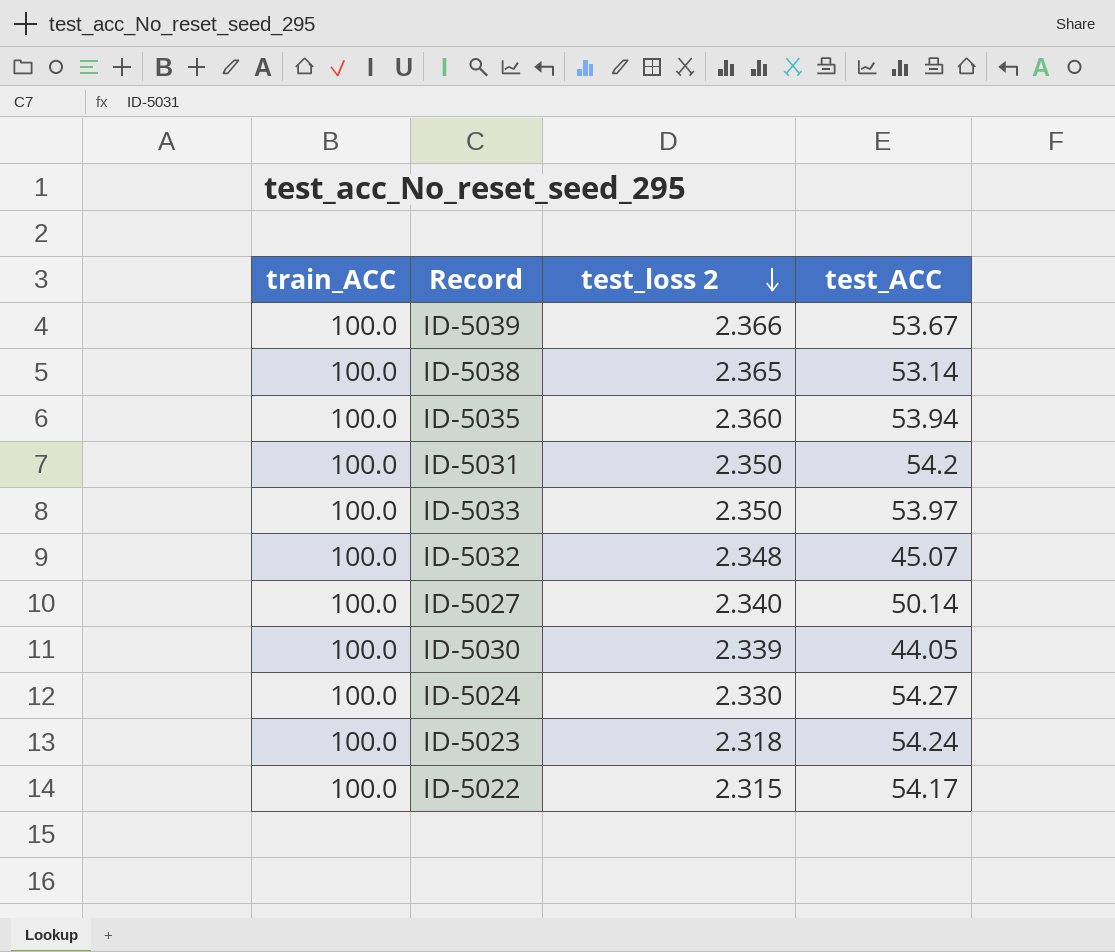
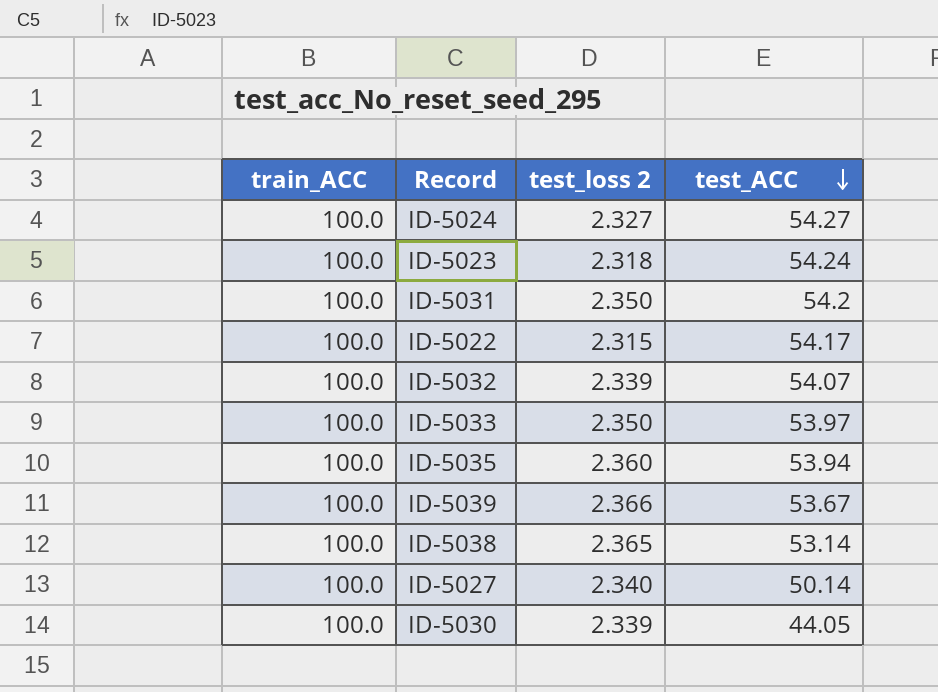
row order: test_loss 2 descending -> test_ACC descending
ID-5024 | test_loss 2: 2.330 -> 2.327
ID-5032 | test_loss 2: 2.348 -> 2.339
ID-5032 | test_ACC: 45.07 -> 54.07

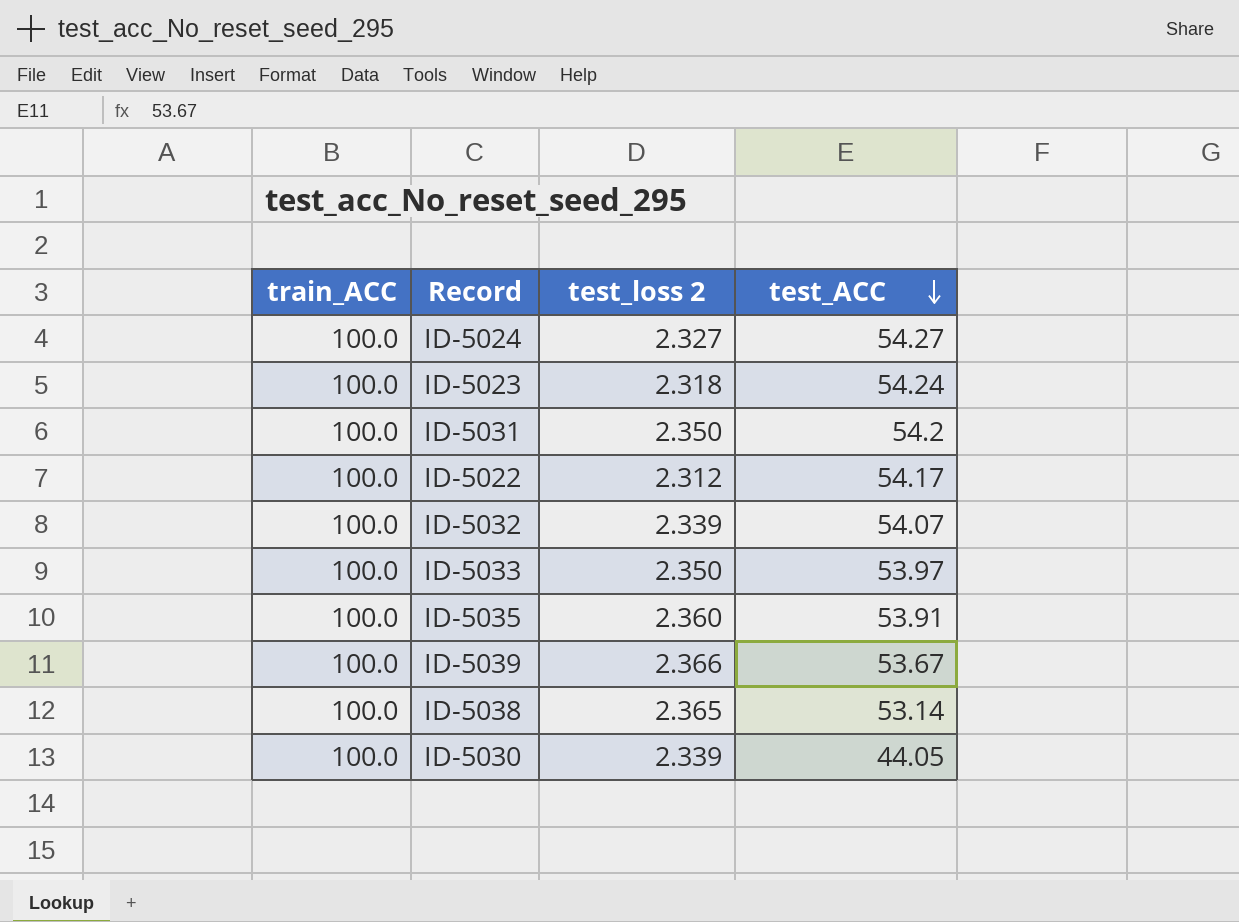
row ID-5027: 100.0 | 2.340 | 50.14 -> none
ID-5022 | test_loss 2: 2.315 -> 2.312
ID-5035 | test_ACC: 53.94 -> 53.91

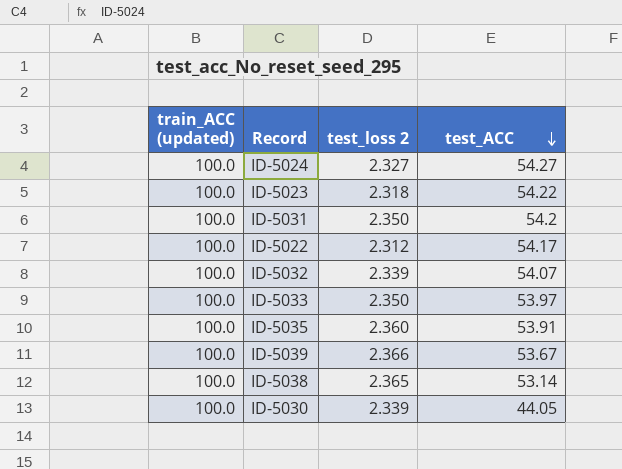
column name: train_ACC -> train_ACC (updated)
ID-5023 | test_ACC: 54.24 -> 54.22

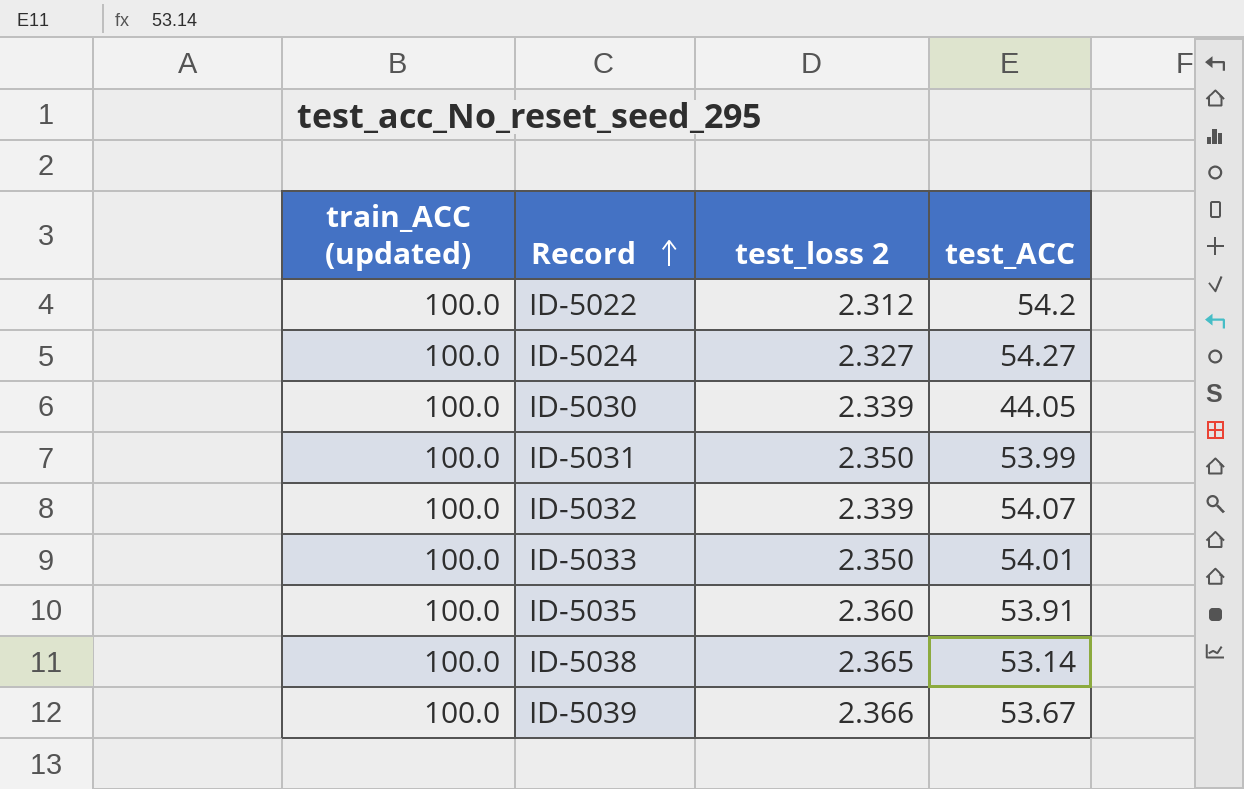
row order: test_ACC descending -> Record ascending
row ID-5023: 100.0 | 2.318 | 54.22 -> none
ID-5022 | test_ACC: 54.17 -> 54.2
ID-5031 | test_ACC: 54.2 -> 53.99
ID-5033 | test_ACC: 53.97 -> 54.01

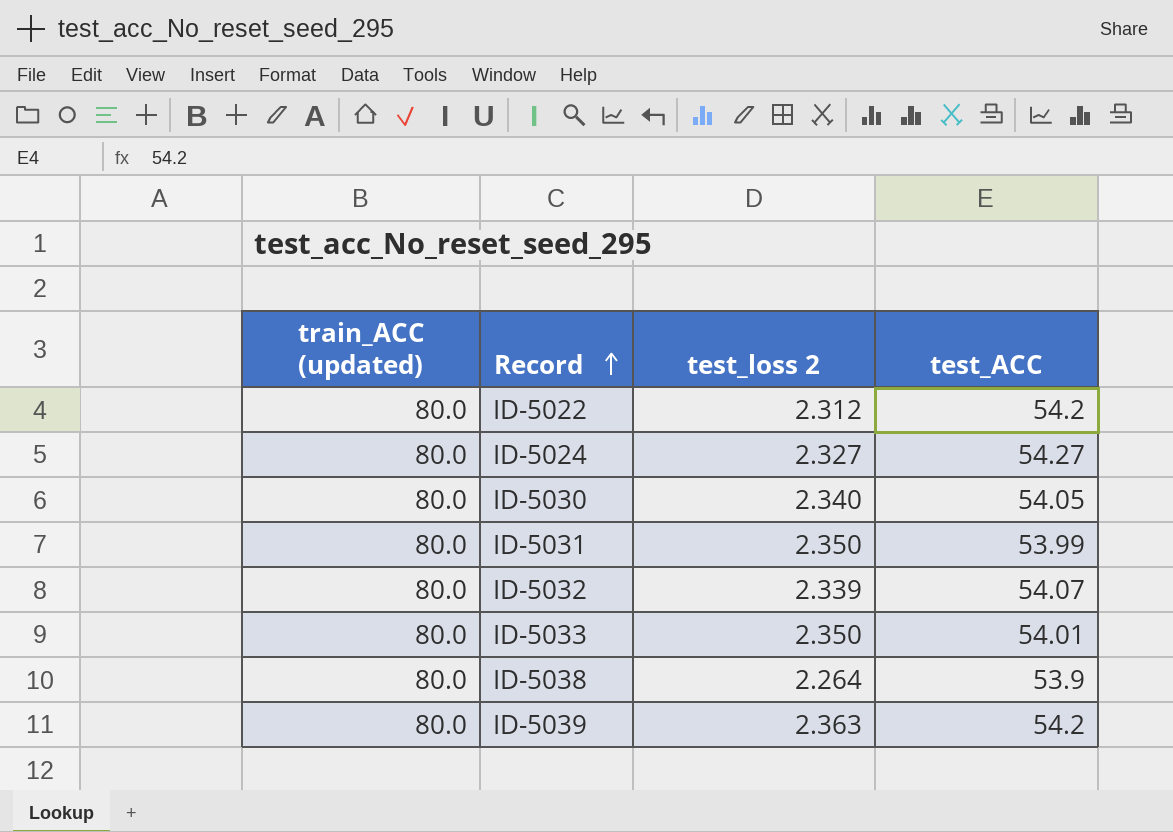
row ID-5035: 100.0 | 2.360 | 53.91 -> none
ID-5022 | train_ACC (updated): 100.0 -> 80.0
ID-5024 | train_ACC (updated): 100.0 -> 80.0
ID-5030 | train_ACC (updated): 100.0 -> 80.0
ID-5030 | test_loss 2: 2.339 -> 2.340
ID-5030 | test_ACC: 44.05 -> 54.05
ID-5031 | train_ACC (updated): 100.0 -> 80.0
ID-5032 | train_ACC (updated): 100.0 -> 80.0
ID-5033 | train_ACC (updated): 100.0 -> 80.0
ID-5038 | train_ACC (updated): 100.0 -> 80.0
ID-5038 | test_loss 2: 2.365 -> 2.264
ID-5038 | test_ACC: 53.14 -> 53.9
ID-5039 | train_ACC (updated): 100.0 -> 80.0
ID-5039 | test_loss 2: 2.366 -> 2.363
ID-5039 | test_ACC: 53.67 -> 54.2

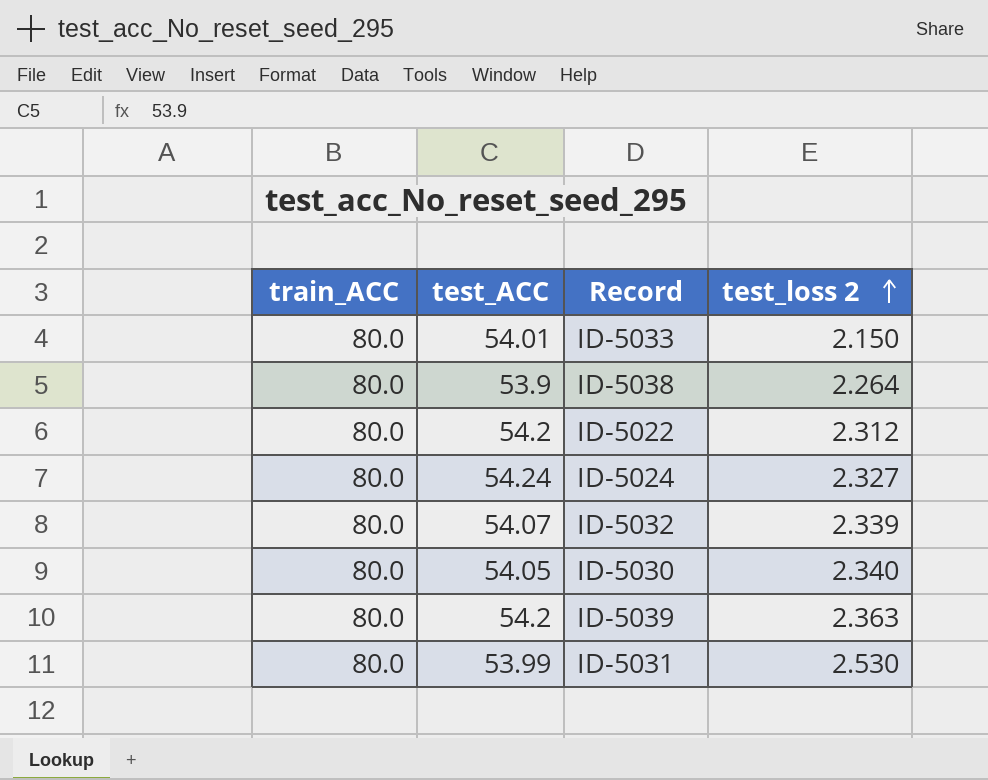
row order: Record ascending -> test_loss 2 ascending
column name: train_ACC (updated) -> train_ACC
column test_ACC | position: 4 -> 2
ID-5033 | test_loss 2: 2.350 -> 2.150
ID-5024 | test_ACC: 54.27 -> 54.24
ID-5031 | test_loss 2: 2.350 -> 2.530

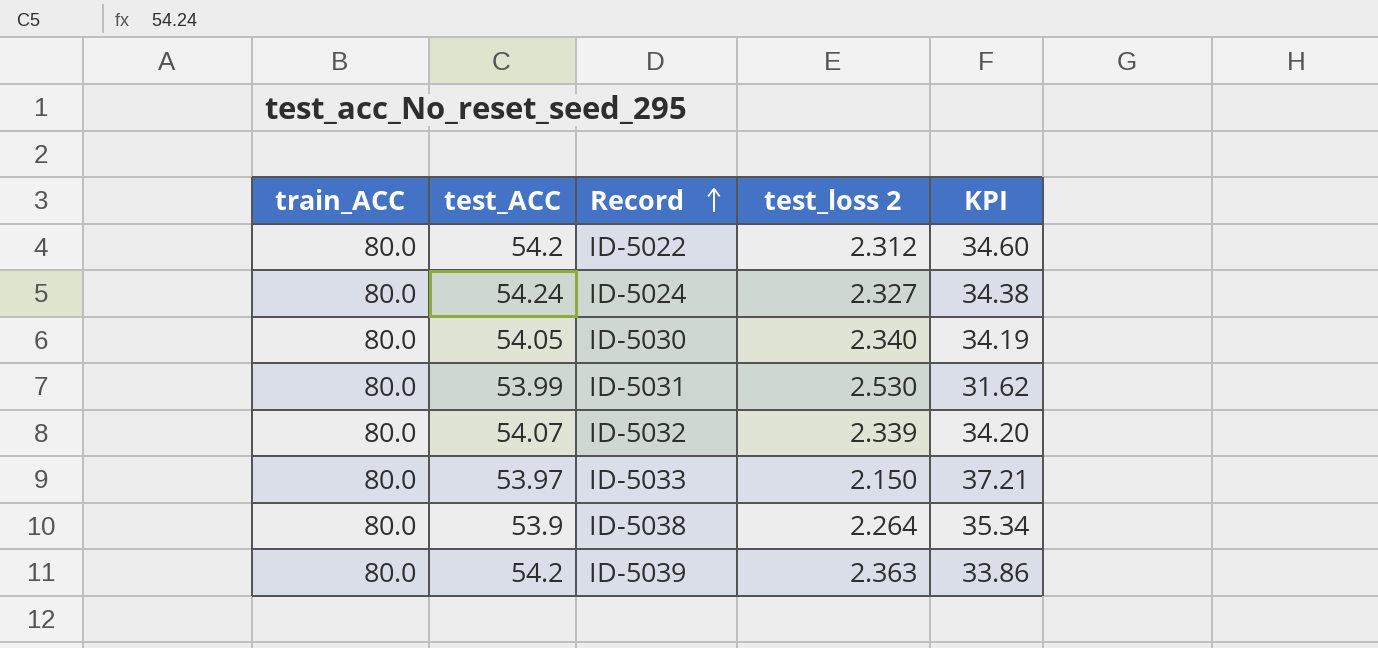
row order: test_loss 2 ascending -> Record ascending
column KPI | formula: none -> [train_ACC] / [test_loss 2]
ID-5033 | test_ACC: 54.01 -> 53.97

